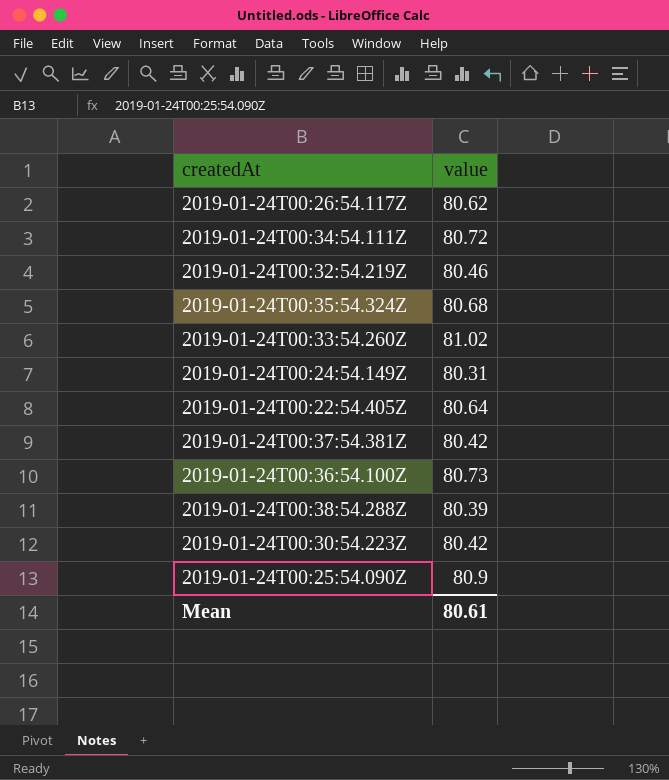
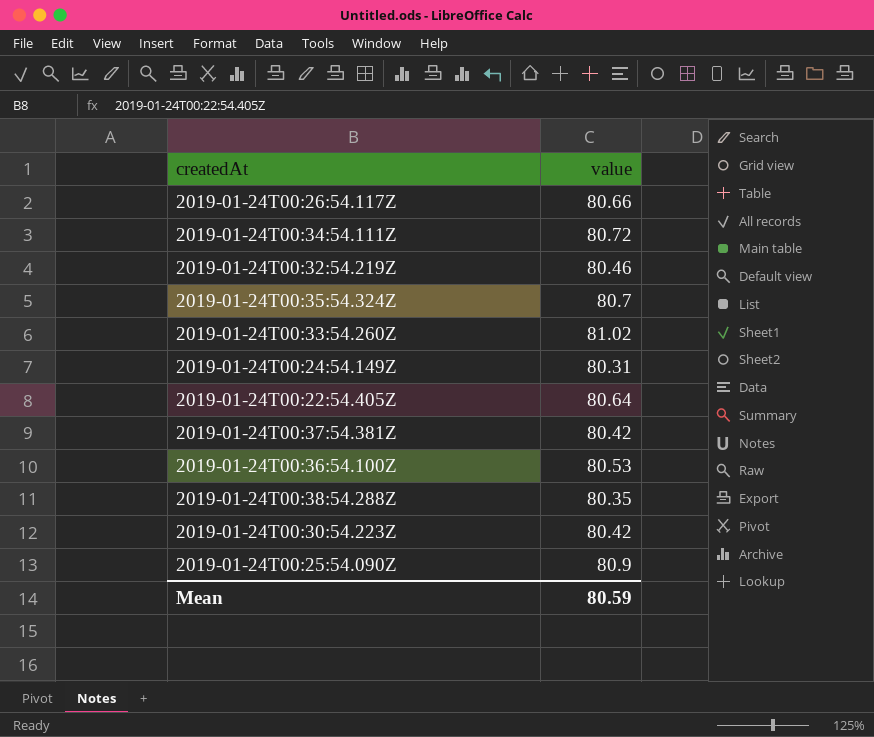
2019-01-24T00:26:54.117Z | value: 80.62 -> 80.66
2019-01-24T00:35:54.324Z | value: 80.68 -> 80.7
2019-01-24T00:36:54.100Z | value: 80.73 -> 80.53
2019-01-24T00:38:54.288Z | value: 80.39 -> 80.35
Mean | value: 80.61 -> 80.59

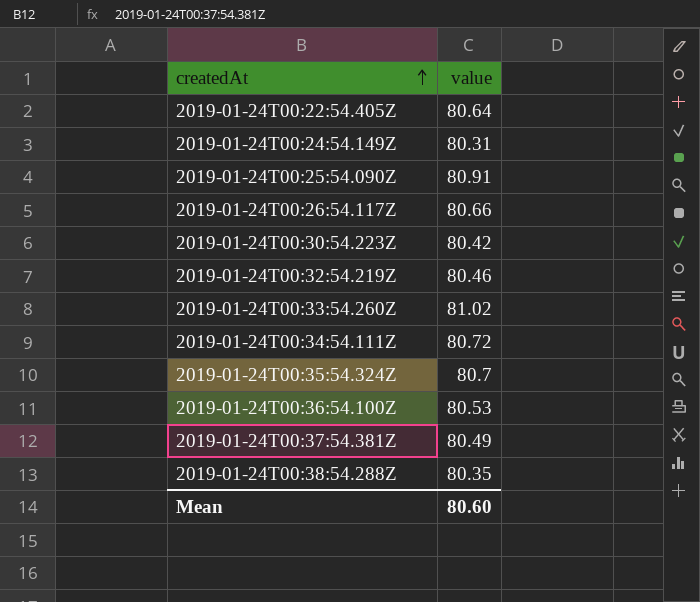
row order: none -> createdAt ascending
2019-01-24T00:25:54.090Z | value: 80.9 -> 80.91
2019-01-24T00:37:54.381Z | value: 80.42 -> 80.49
Mean | value: 80.59 -> 80.60

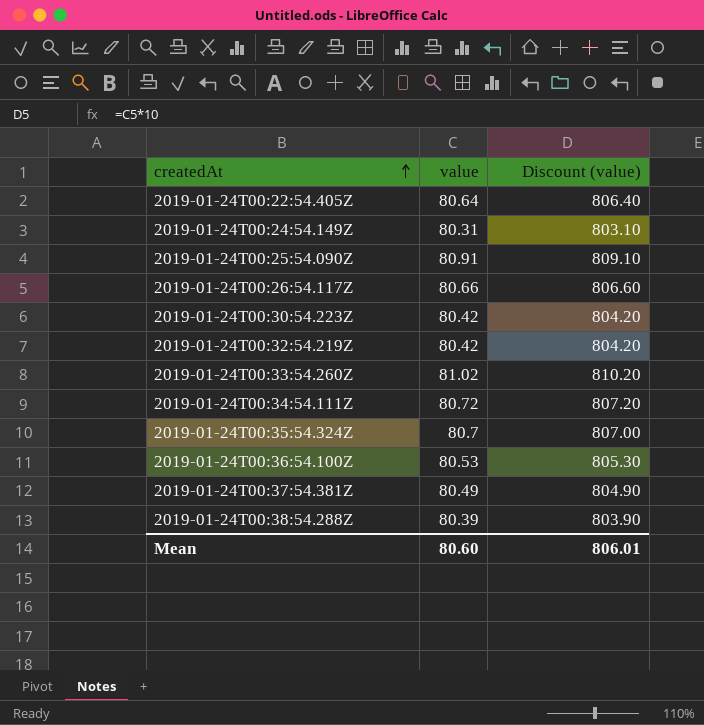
column Discount (value) | formula: none -> [value] * 10
2019-01-24T00:32:54.219Z | value: 80.46 -> 80.42
2019-01-24T00:38:54.288Z | value: 80.35 -> 80.39

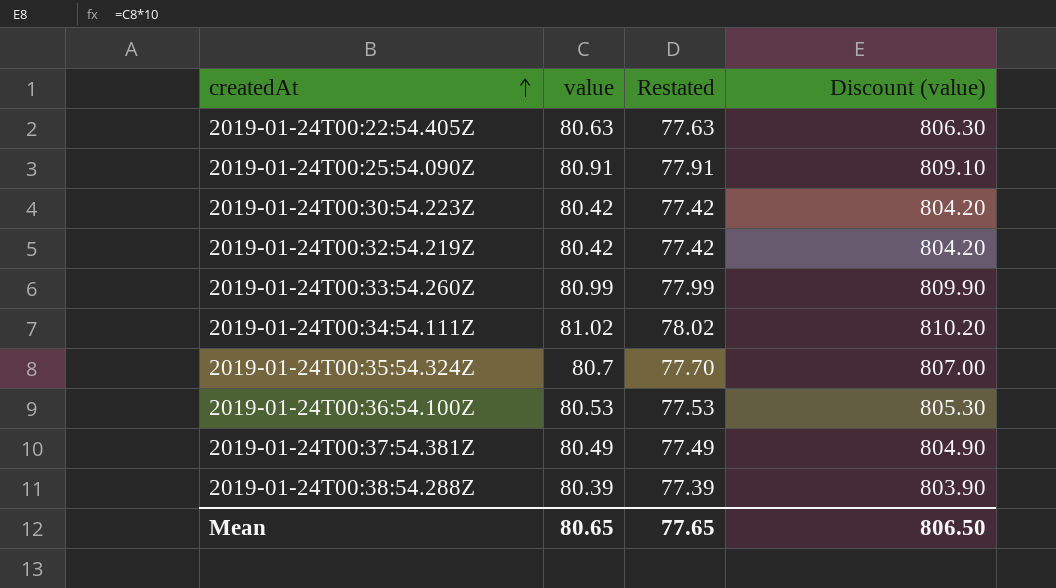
column Restated | formula: none -> [value] - 3
row 2019-01-24T00:24:54.149Z: 80.31 | 803.10 -> none
row 2019-01-24T00:26:54.117Z: 80.66 | 806.60 -> none
2019-01-24T00:22:54.405Z | value: 80.64 -> 80.63
2019-01-24T00:22:54.405Z | Discount (value): 806.40 -> 806.30
2019-01-24T00:33:54.260Z | value: 81.02 -> 80.99
2019-01-24T00:33:54.260Z | Discount (value): 810.20 -> 809.90
2019-01-24T00:34:54.111Z | value: 80.72 -> 81.02
2019-01-24T00:34:54.111Z | Discount (value): 807.20 -> 810.20
Mean | value: 80.60 -> 80.65
Mean | Discount (value): 806.01 -> 806.50

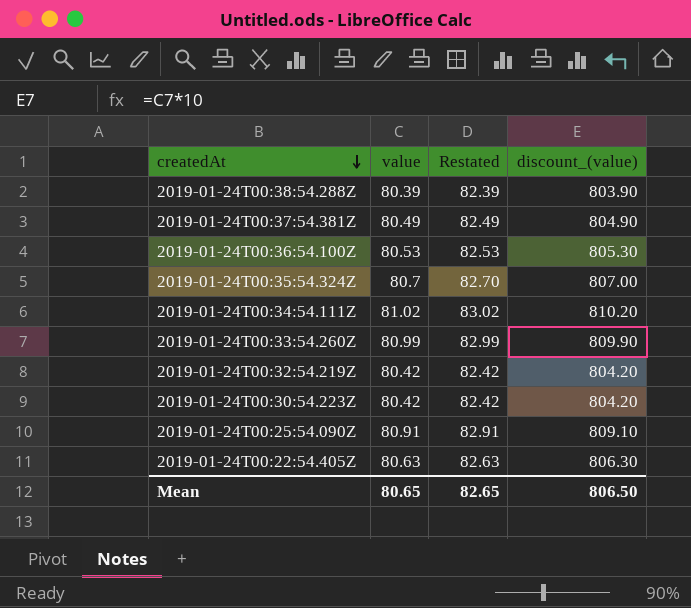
row order: createdAt ascending -> createdAt descending
column Restated | formula: [value] - 3 -> [value] + 2
column name: Discount (value) -> discount_(value)
Mean | Restated: 77.65 -> 82.65

